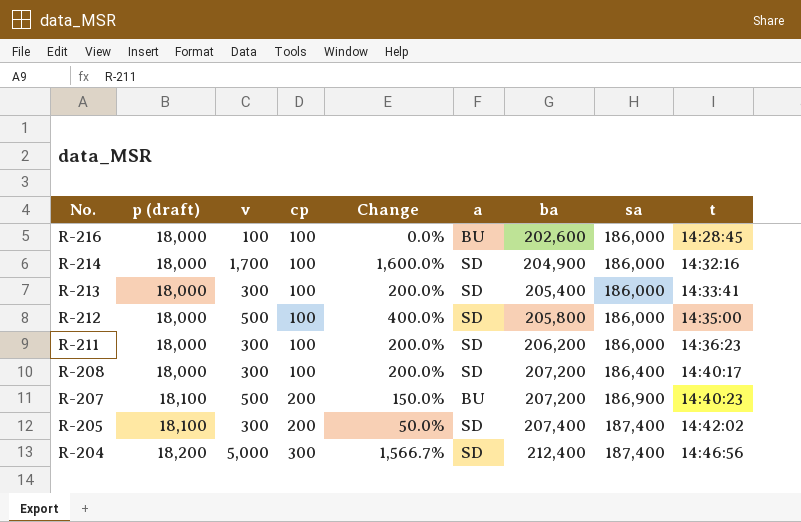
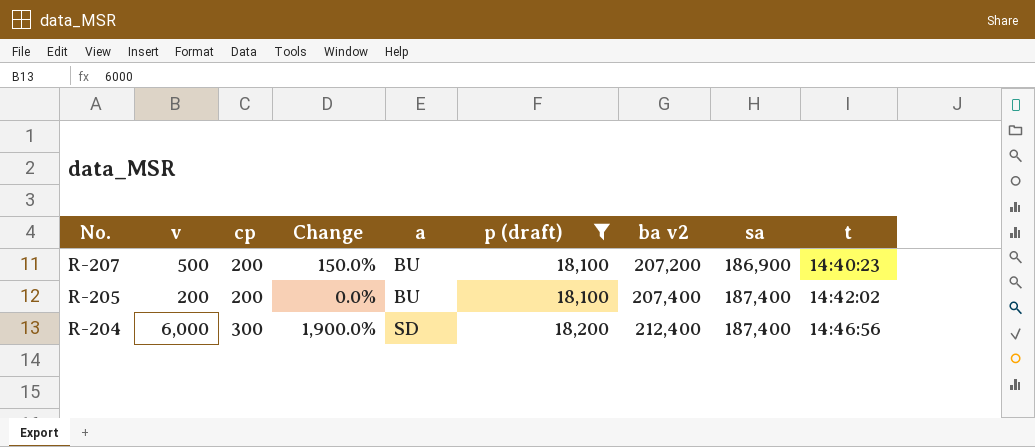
filter: none -> p (draft) != 18,000
column p (draft) | position: 2 -> 6
column name: ba -> ba v2
R-205 | v: 300 -> 200
R-205 | Change: 50.0% -> 0.0%
R-205 | a: SD -> BU
R-204 | v: 5,000 -> 6,000
R-204 | Change: 1,566.7% -> 1,900.0%

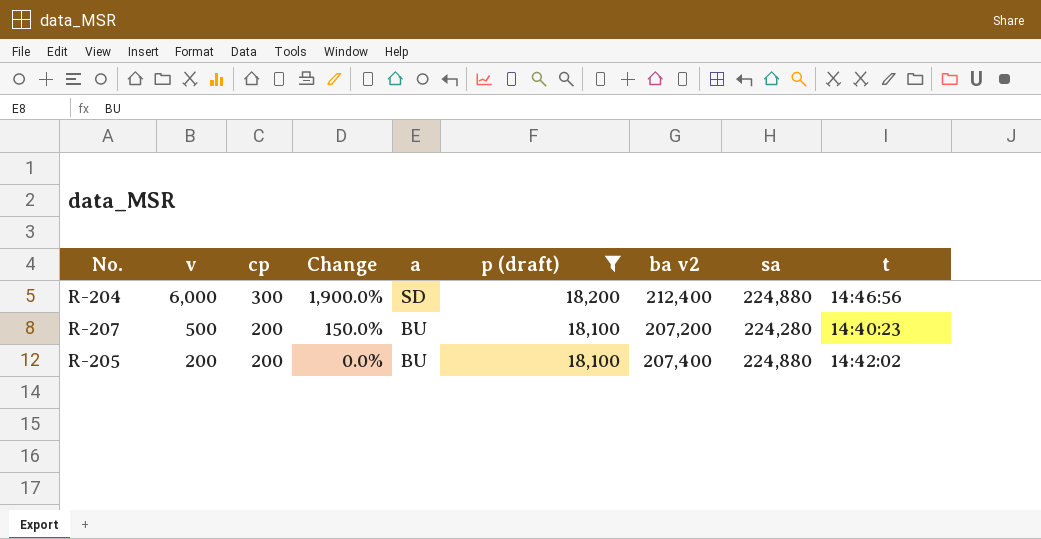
row order: No. descending -> v descending
R-204 | sa: 187,400 -> 224,880
R-207 | sa: 186,900 -> 224,280
R-205 | sa: 187,400 -> 224,880

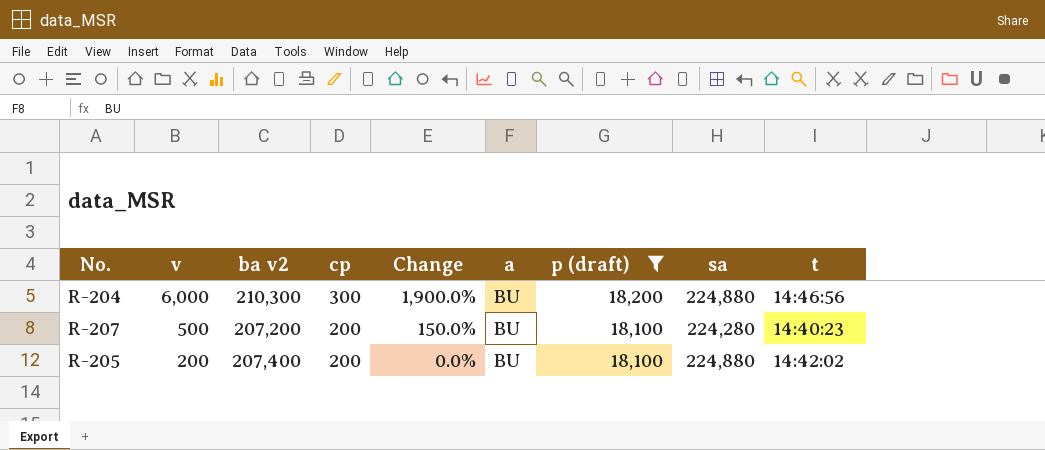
column ba v2 | position: 7 -> 3
R-204 | ba v2: 212,400 -> 210,300
R-204 | a: SD -> BU

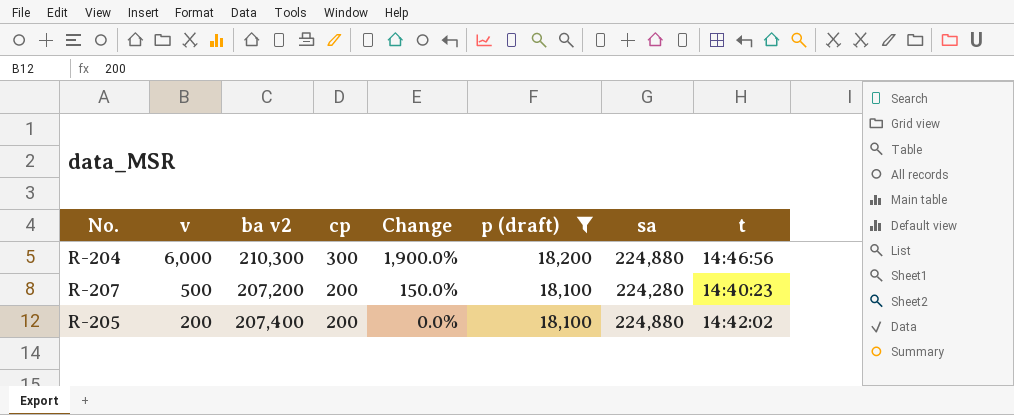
column a | position: 6 -> none

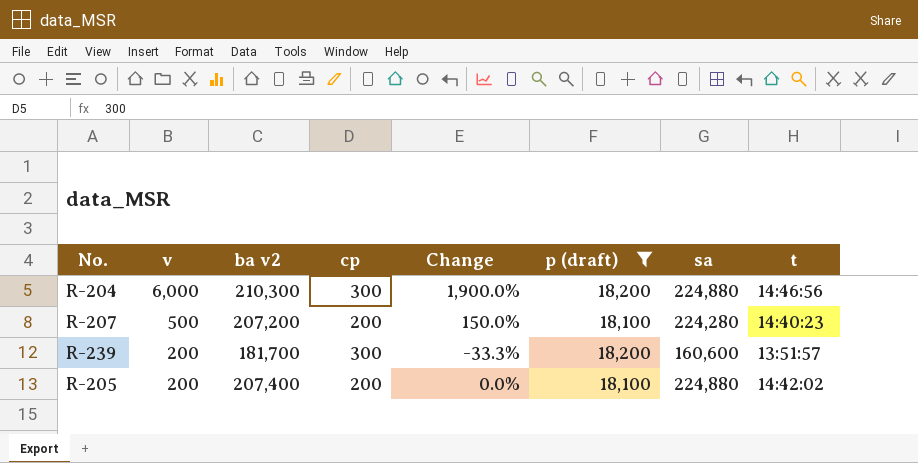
row R-239: none -> 200 | 181,700 | 300 | -33.3% | 18,200 | 160,600 | 13:51:57

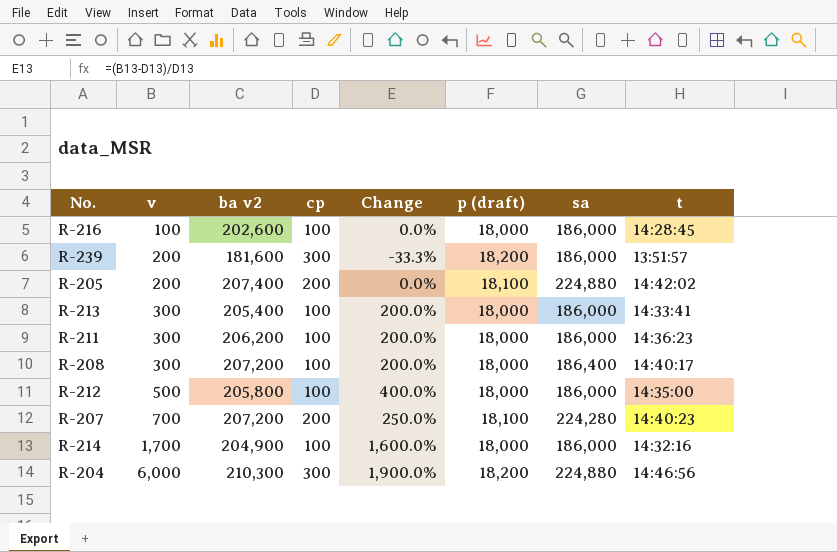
filter: p (draft) != 18,000 -> none
row order: v descending -> v ascending
R-239 | ba v2: 181,700 -> 181,600
R-239 | sa: 160,600 -> 186,000
R-207 | v: 500 -> 700
R-207 | Change: 150.0% -> 250.0%

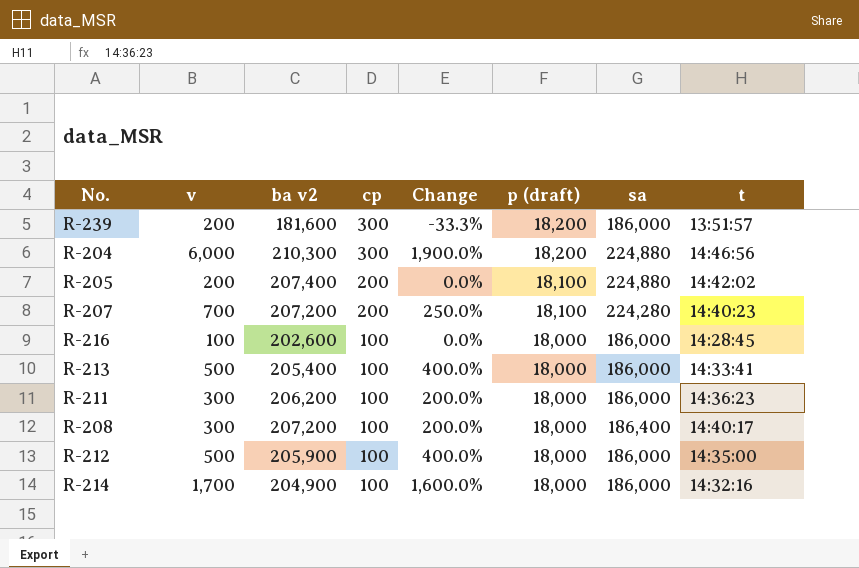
row order: v ascending -> cp descending
R-213 | v: 300 -> 500
R-213 | Change: 200.0% -> 400.0%
R-212 | ba v2: 205,800 -> 205,900

